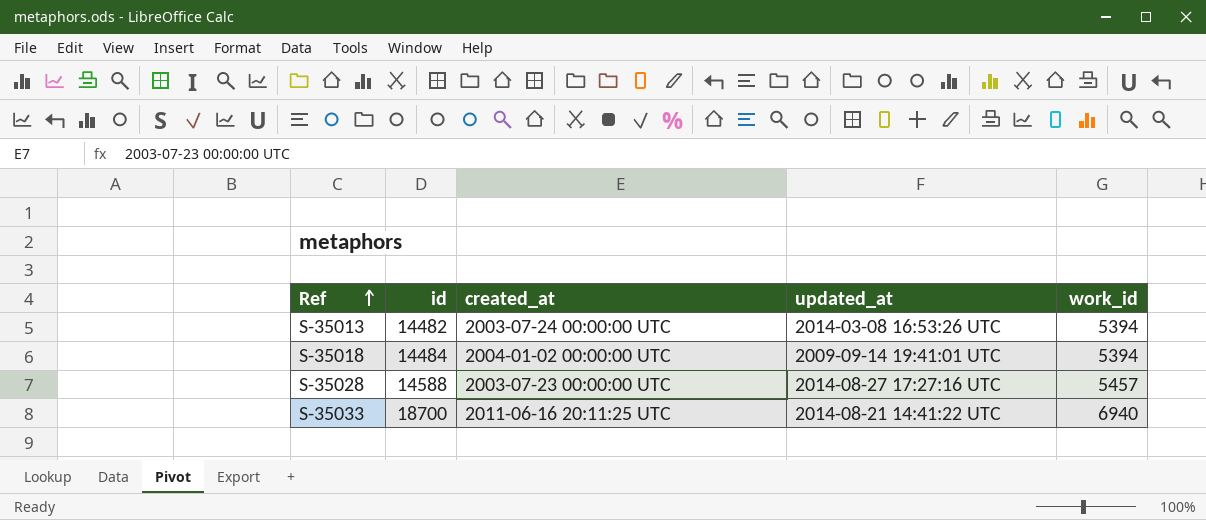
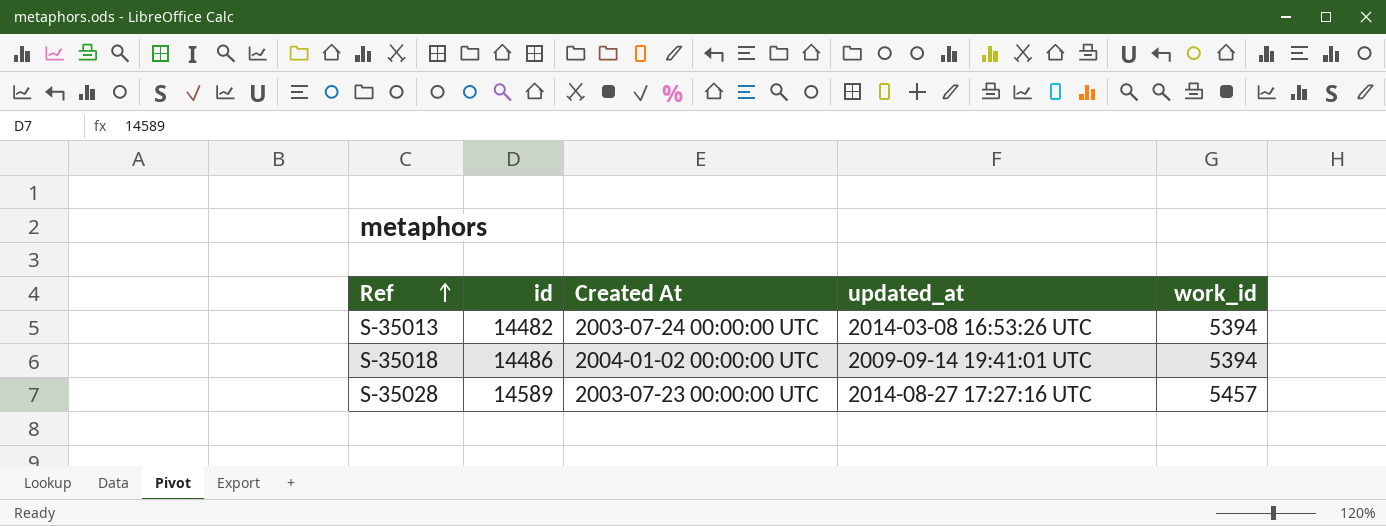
column name: created_at -> Created At
row S-35033: 18700 | 2011-06-16 20:11:25 UTC | 2014-08-21 14:41:22 UTC | 6940 -> none
S-35018 | id: 14484 -> 14486
S-35028 | id: 14588 -> 14589

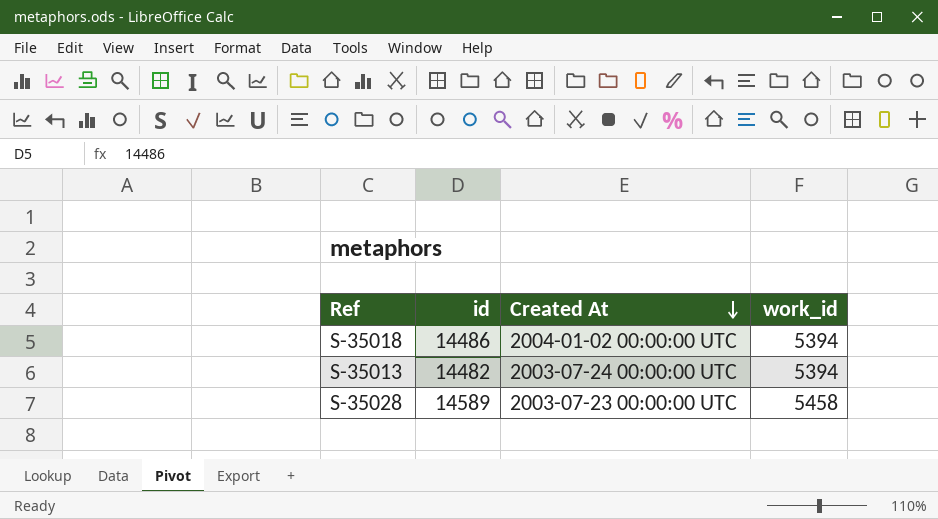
row order: Ref ascending -> Created At descending
column updated_at | position: 4 -> none
S-35028 | work_id: 5457 -> 5458

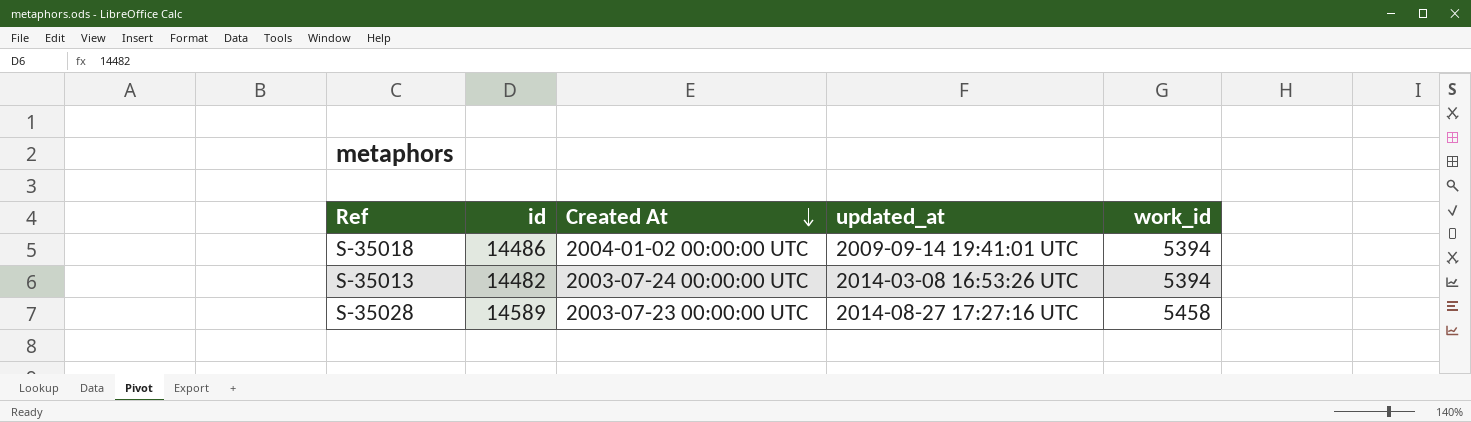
column updated_at | position: none -> 4

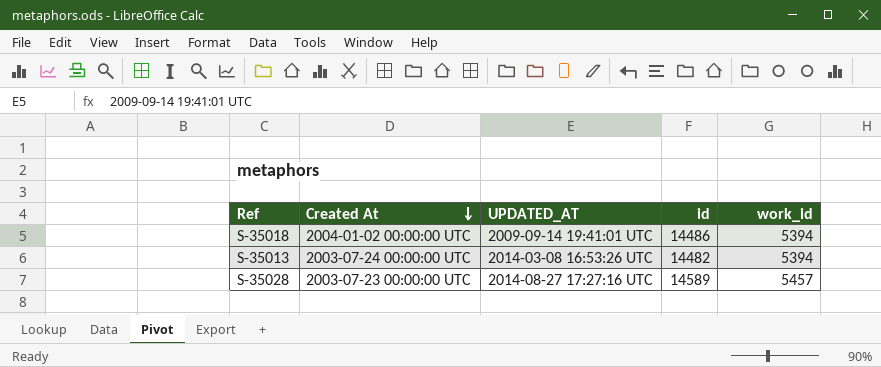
column name: updated_at -> UPDATED_AT
column id | position: 2 -> 4
S-35028 | work_id: 5458 -> 5457

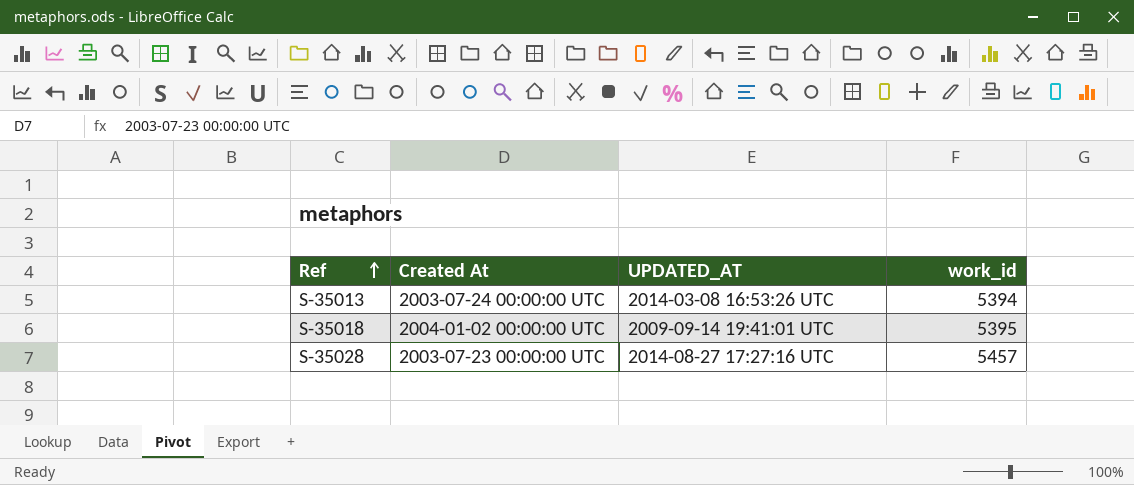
row order: Created At descending -> Ref ascending
column id | position: 4 -> none
S-35018 | work_id: 5394 -> 5395

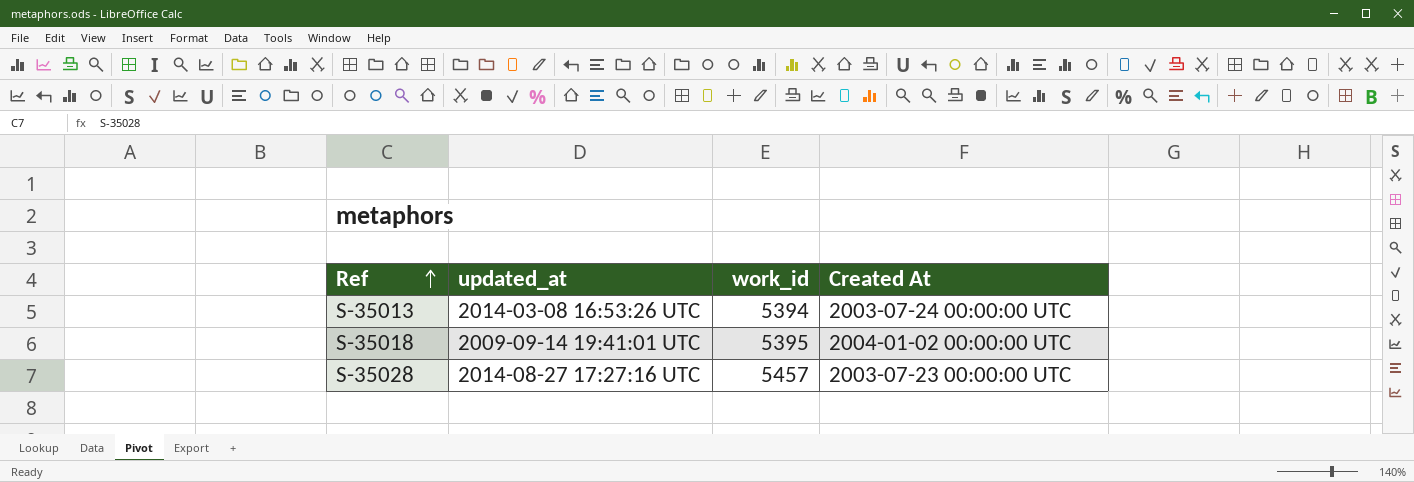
column name: UPDATED_AT -> updated_at
column Created At | position: 2 -> 4

